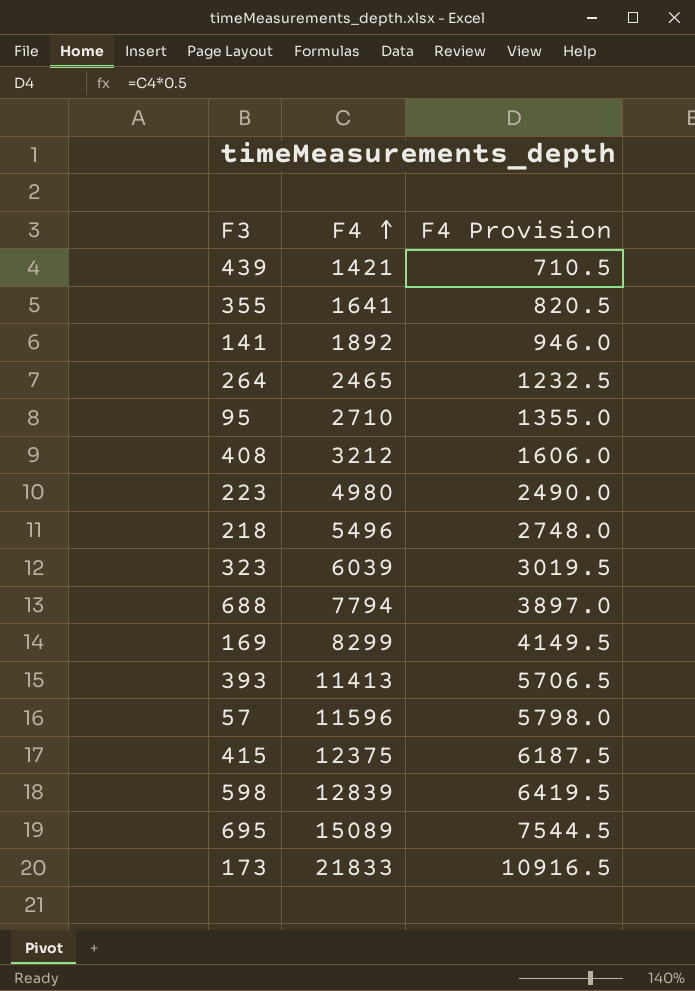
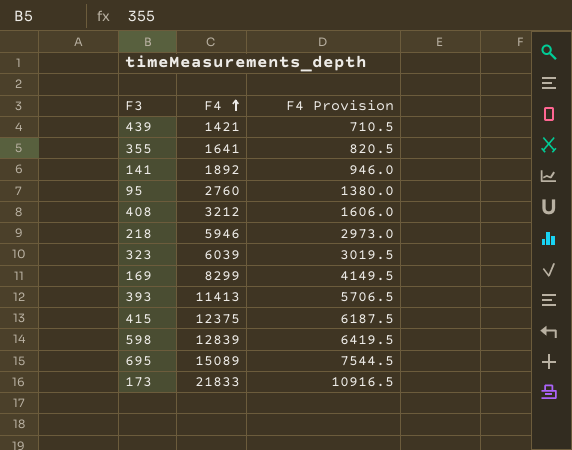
row 264: 2465 | 1232.5 -> none
row 223: 4980 | 2490.0 -> none
row 688: 7794 | 3897.0 -> none
row 57: 11596 | 5798.0 -> none
95 | F4: 2710 -> 2760
95 | F4 Provision: 1355.0 -> 1380.0
218 | F4: 5496 -> 5946
218 | F4 Provision: 2748.0 -> 2973.0

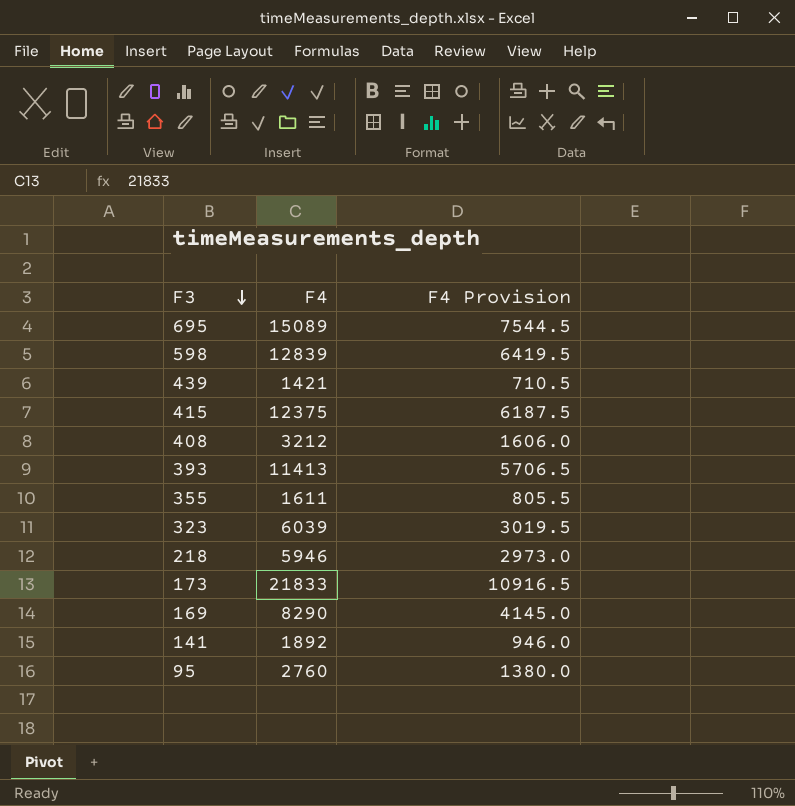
row order: F4 ascending -> F3 descending
355 | F4: 1641 -> 1611
355 | F4 Provision: 820.5 -> 805.5
169 | F4: 8299 -> 8290
169 | F4 Provision: 4149.5 -> 4145.0

